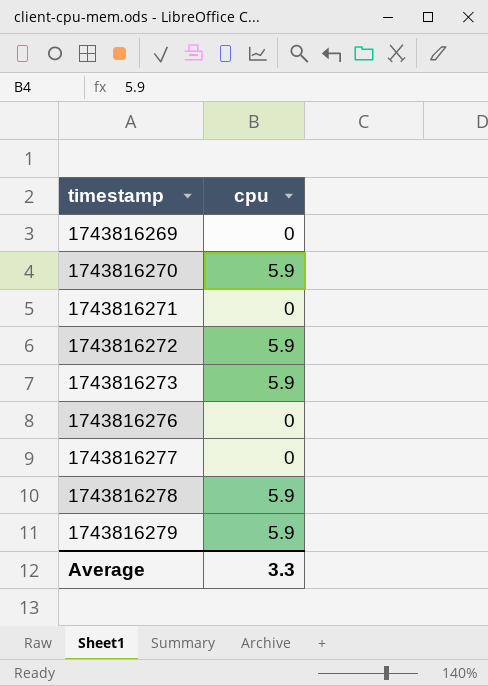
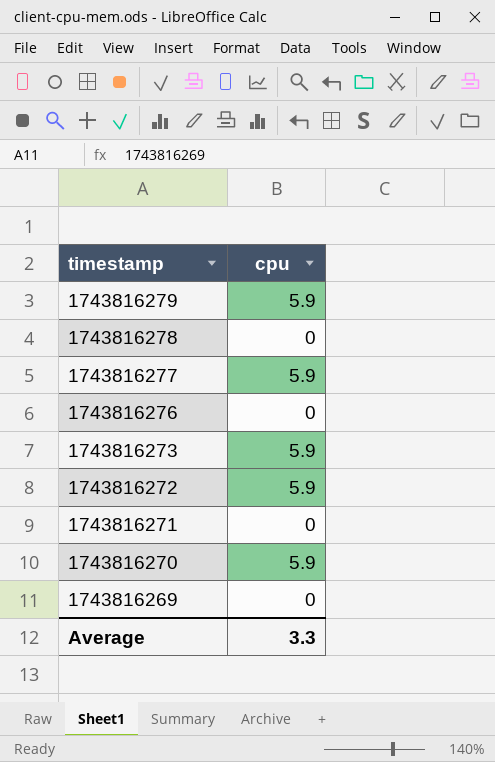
row order: timestamp ascending -> timestamp descending
1743816278 | cpu: 5.9 -> 0
1743816277 | cpu: 0 -> 5.9

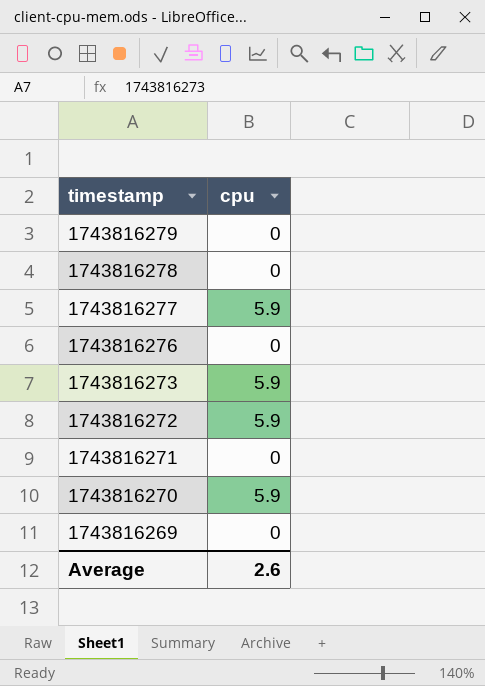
1743816279 | cpu: 5.9 -> 0
Average | cpu: 3.3 -> 2.6

